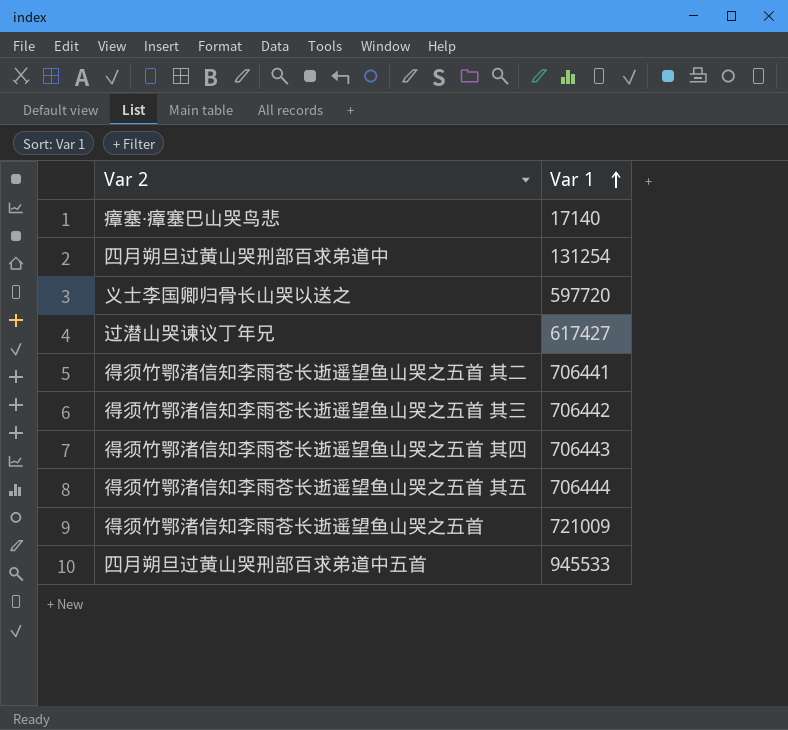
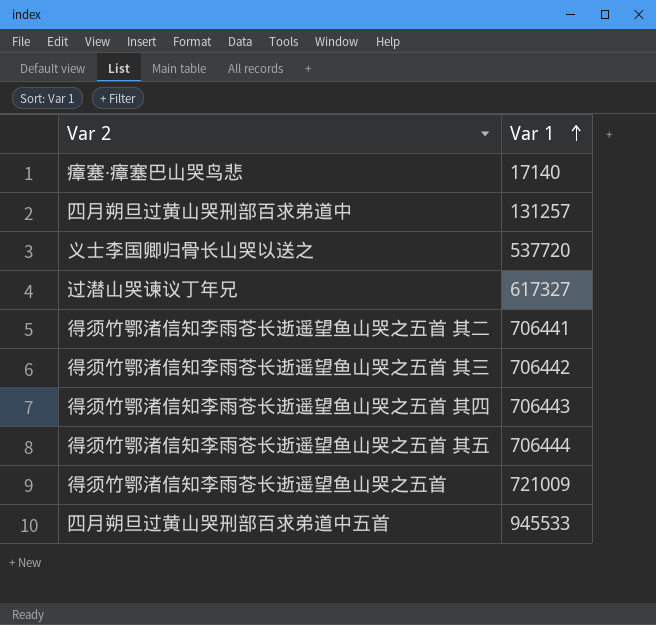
四月朔旦过黄山哭刑部百求弟道中 | Var 1: 131254 -> 131257
义士李国卿归骨长山哭以送之 | Var 1: 597720 -> 537720
过潜山哭谏议丁年兄 | Var 1: 617427 -> 617327

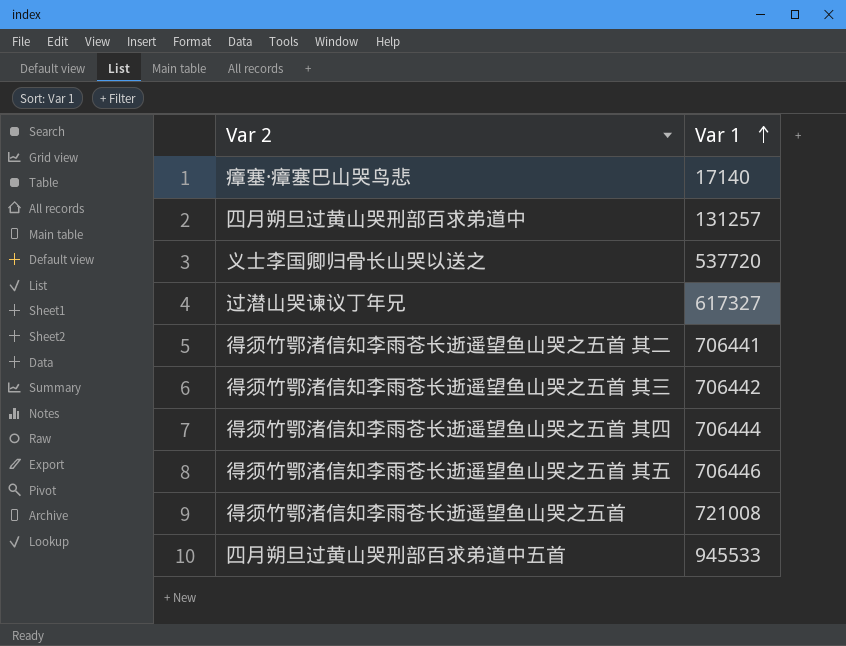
得须竹鄂渚信知李雨苍长逝遥望鱼山哭之五首 其四 | Var 1: 706443 -> 706444
得须竹鄂渚信知李雨苍长逝遥望鱼山哭之五首 其五 | Var 1: 706444 -> 706446
得须竹鄂渚信知李雨苍长逝遥望鱼山哭之五首 | Var 1: 721009 -> 721008

